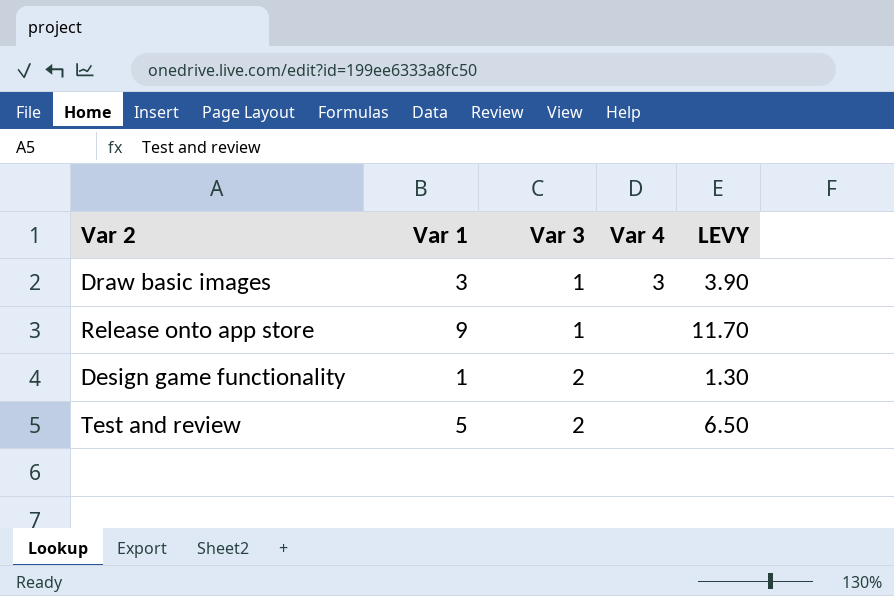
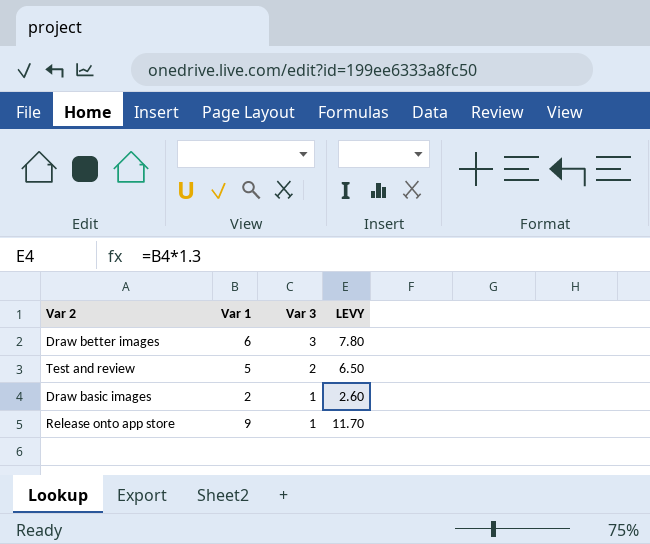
row order: Var 3 ascending -> Var 3 descending
column Var 4 | position: 4 -> none
row Design game functionality: 1 | 2 | none | 1.30 -> none
row Draw better images: none -> 6 | 3 | 7.80
Draw basic images | Var 1: 3 -> 2
Draw basic images | LEVY: 3.90 -> 2.60

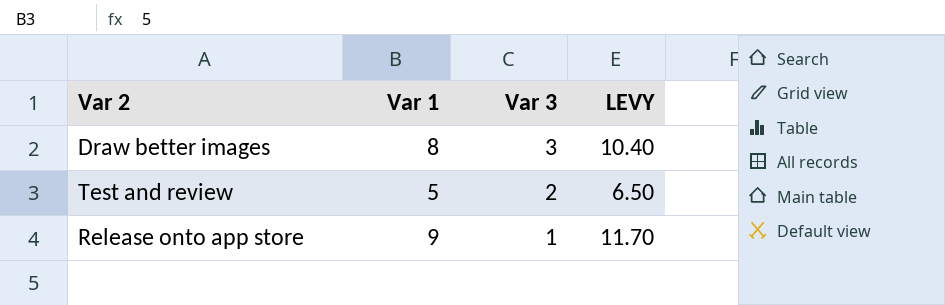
row Draw basic images: 2 | 1 | 2.60 -> none
Draw better images | Var 1: 6 -> 8
Draw better images | LEVY: 7.80 -> 10.40

